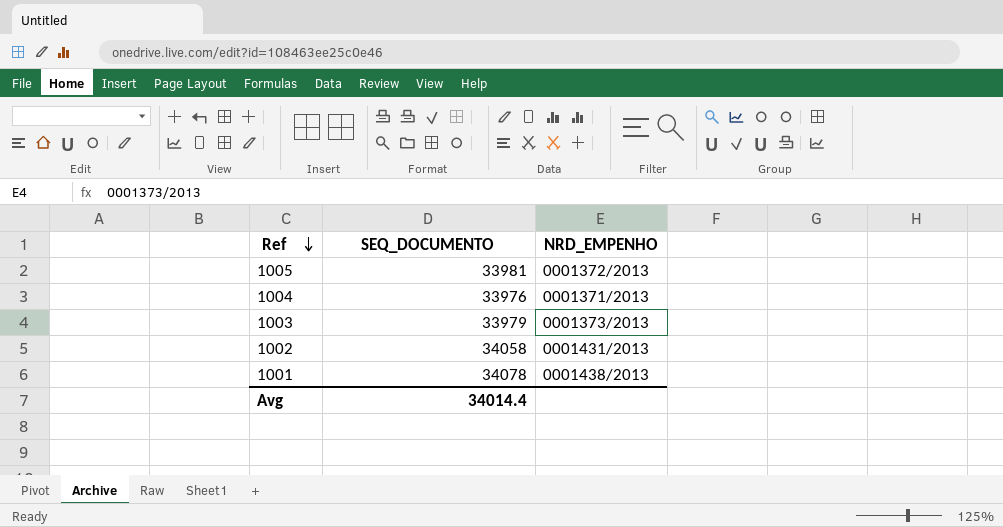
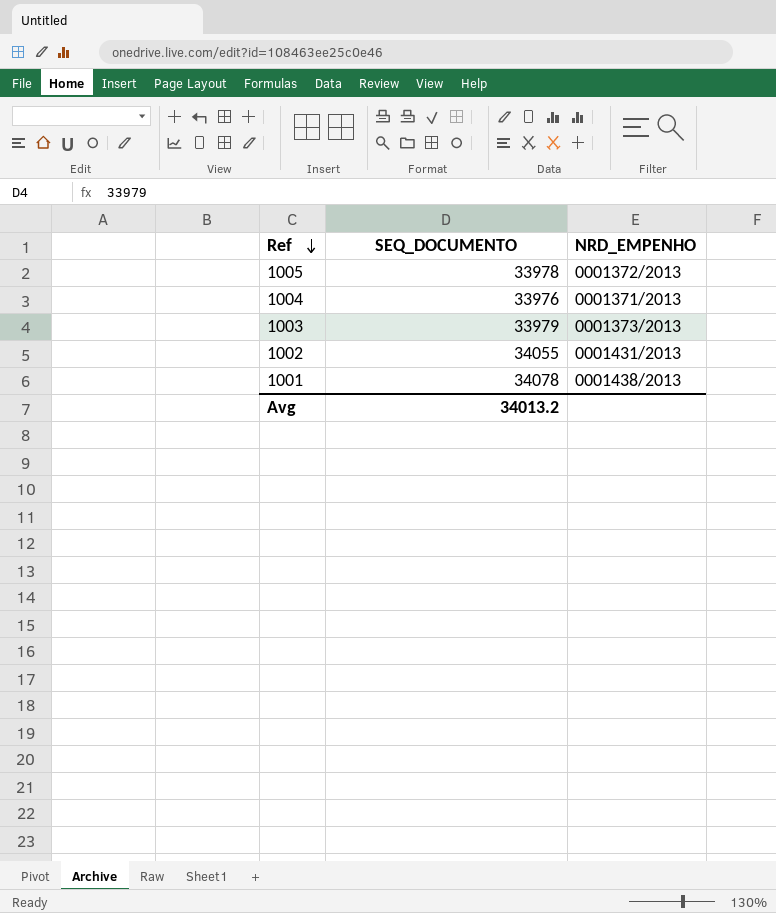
1005 | SEQ_DOCUMENTO: 33981 -> 33978
1002 | SEQ_DOCUMENTO: 34058 -> 34055
Avg | SEQ_DOCUMENTO: 34014.4 -> 34013.2

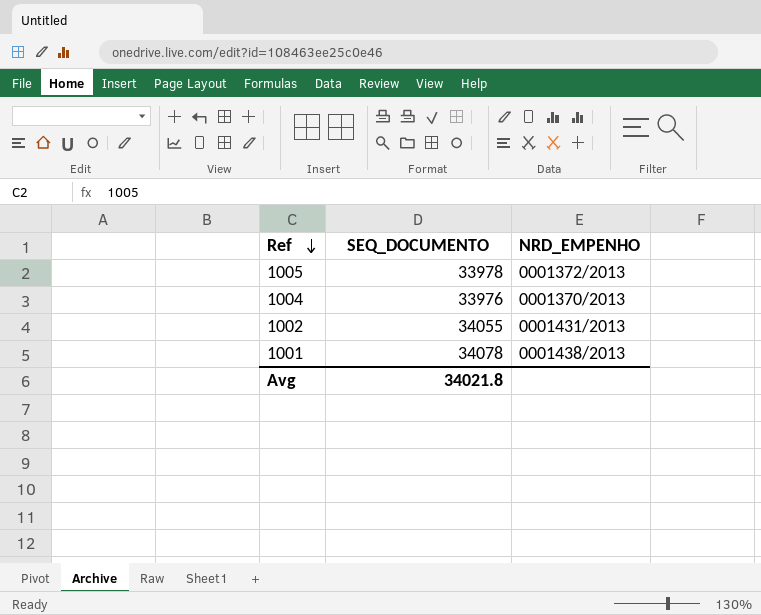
row 1003: 33979 | 0001373/2013 -> none
1004 | NRD_EMPENHO: 0001371/2013 -> 0001370/2013
Avg | SEQ_DOCUMENTO: 34013.2 -> 34021.8

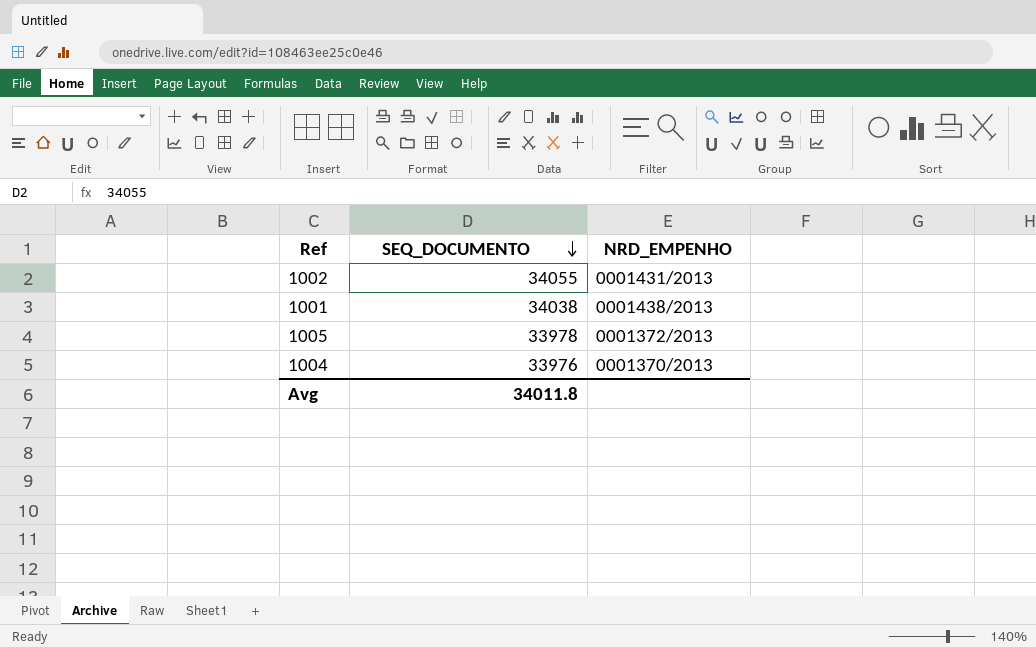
row order: Ref descending -> SEQ_DOCUMENTO descending
1001 | SEQ_DOCUMENTO: 34078 -> 34038
Avg | SEQ_DOCUMENTO: 34021.8 -> 34011.8

